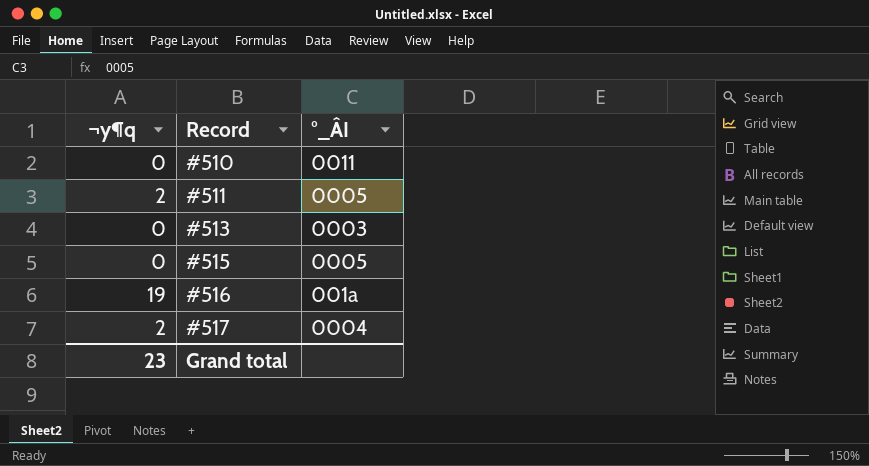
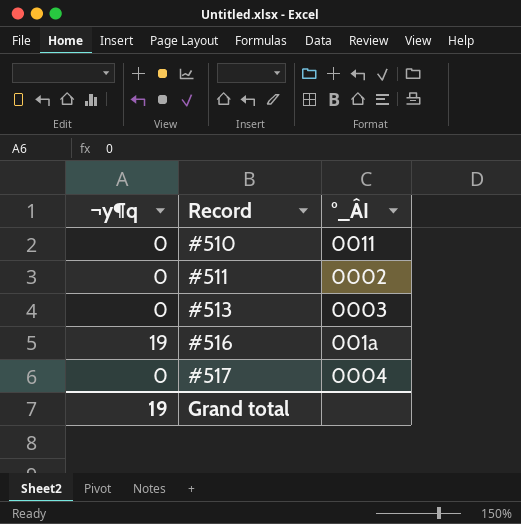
row #515: 0 | 0005 -> none
#511 | ¬y¶q: 2 -> 0
#511 | °_ÂI: 0005 -> 0002
#517 | ¬y¶q: 2 -> 0
Grand total | ¬y¶q: 23 -> 19

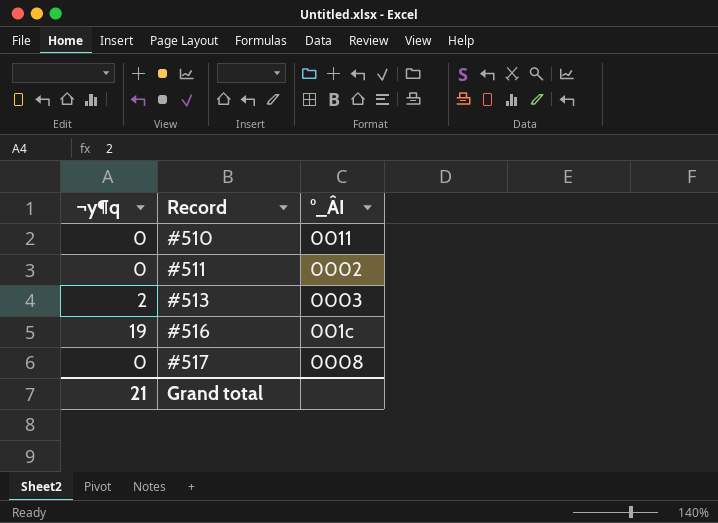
#513 | ¬y¶q: 0 -> 2
#516 | °_ÂI: 001a -> 001c
#517 | °_ÂI: 0004 -> 0008
Grand total | ¬y¶q: 19 -> 21

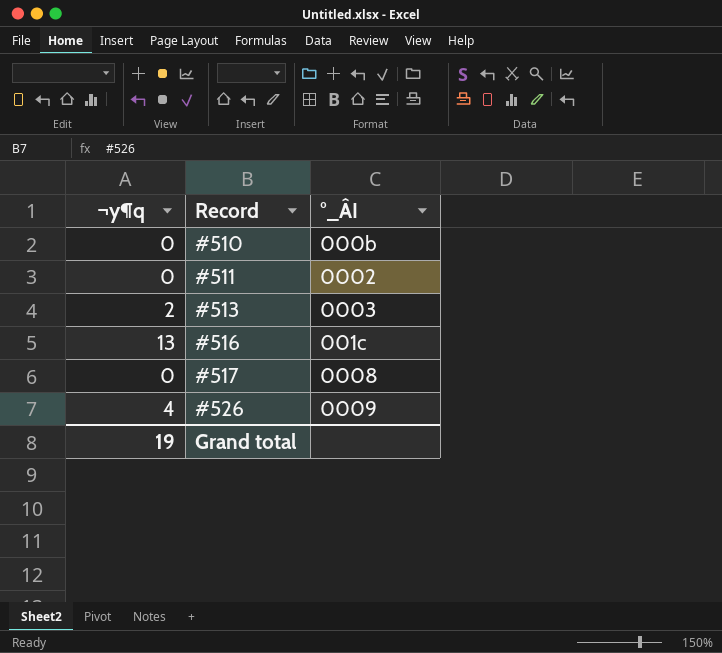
#510 | °_ÂI: 0011 -> 000b
#516 | ¬y¶q: 19 -> 13
row #526: none -> 4 | 0009
Grand total | ¬y¶q: 21 -> 19

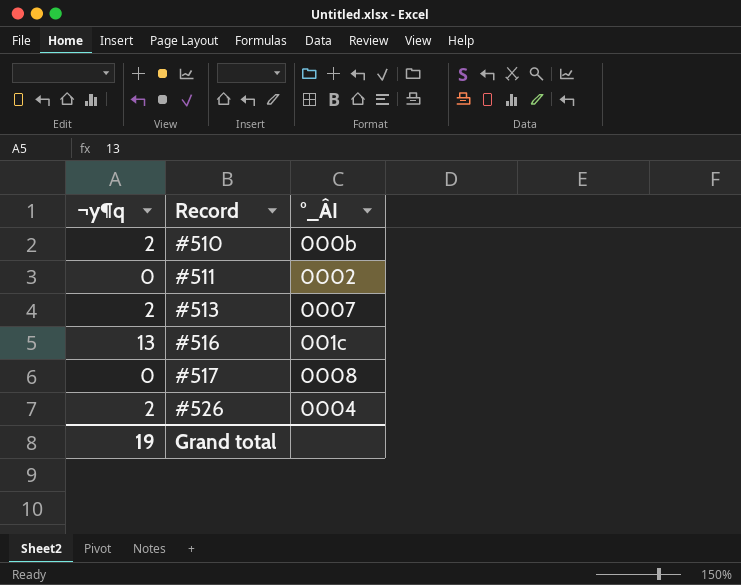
#510 | ¬y¶q: 0 -> 2
#513 | °_ÂI: 0003 -> 0007
#526 | ¬y¶q: 4 -> 2
#526 | °_ÂI: 0009 -> 0004

